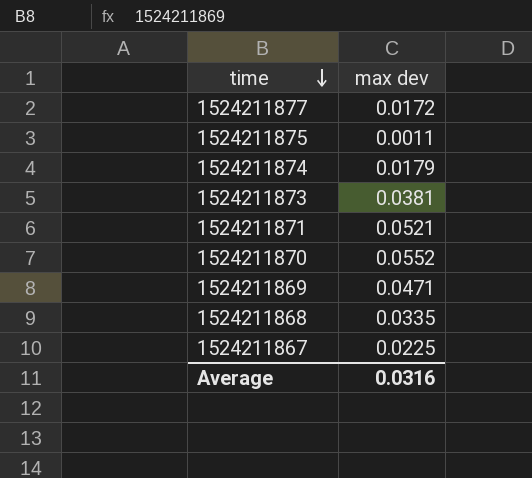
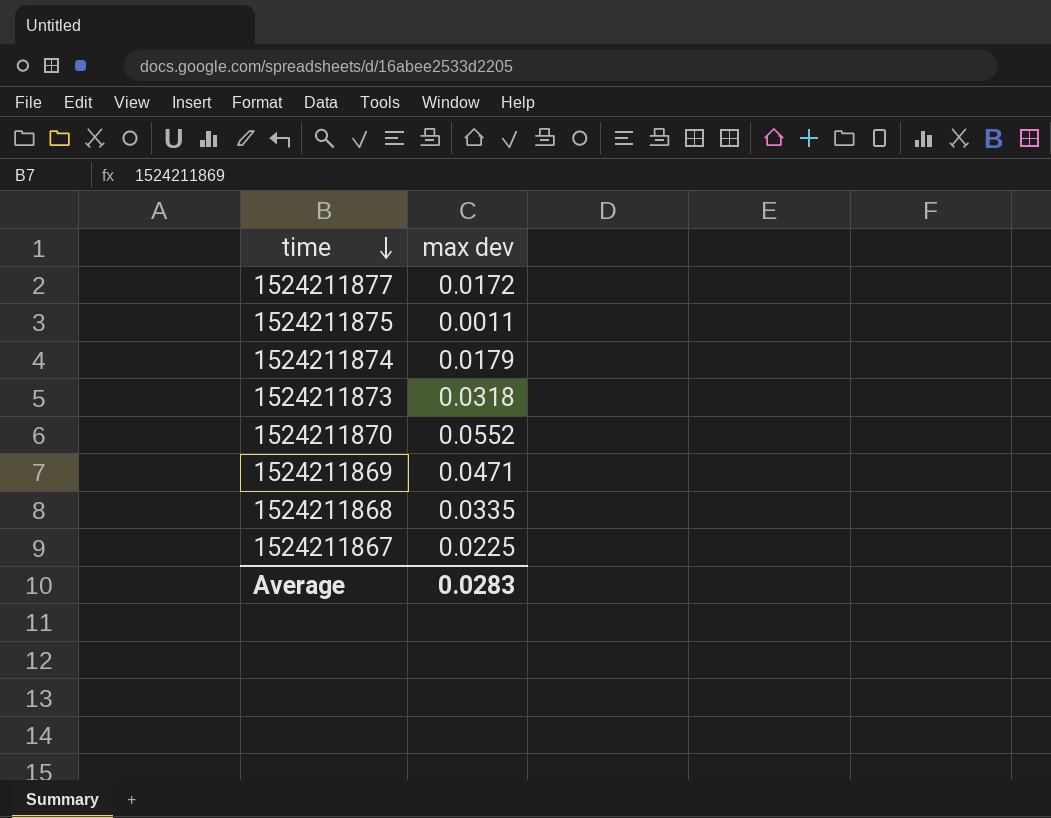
row 1524211871: 0.0521 -> none
1524211873 | max dev: 0.0381 -> 0.0318
Average | max dev: 0.0316 -> 0.0283

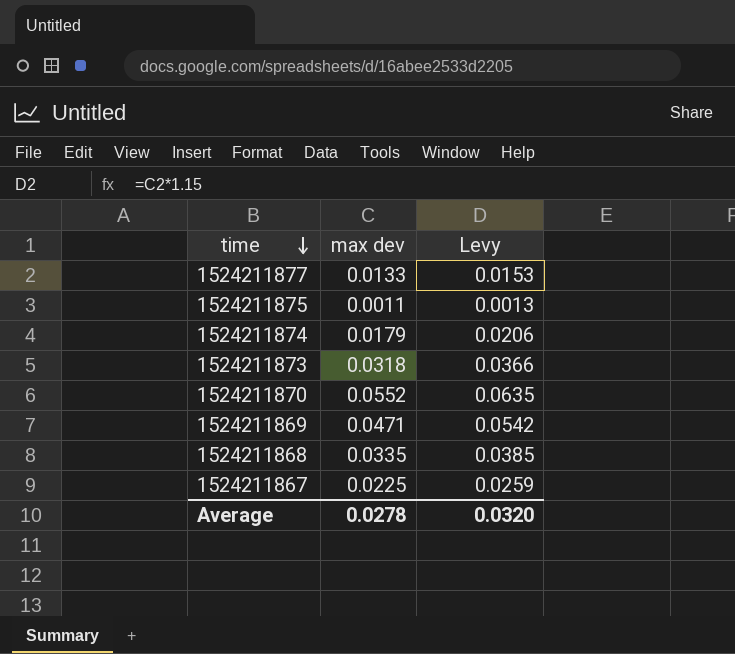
column Levy | formula: none -> [max dev] * 1.15
1524211877 | max dev: 0.0172 -> 0.0133
Average | max dev: 0.0283 -> 0.0278

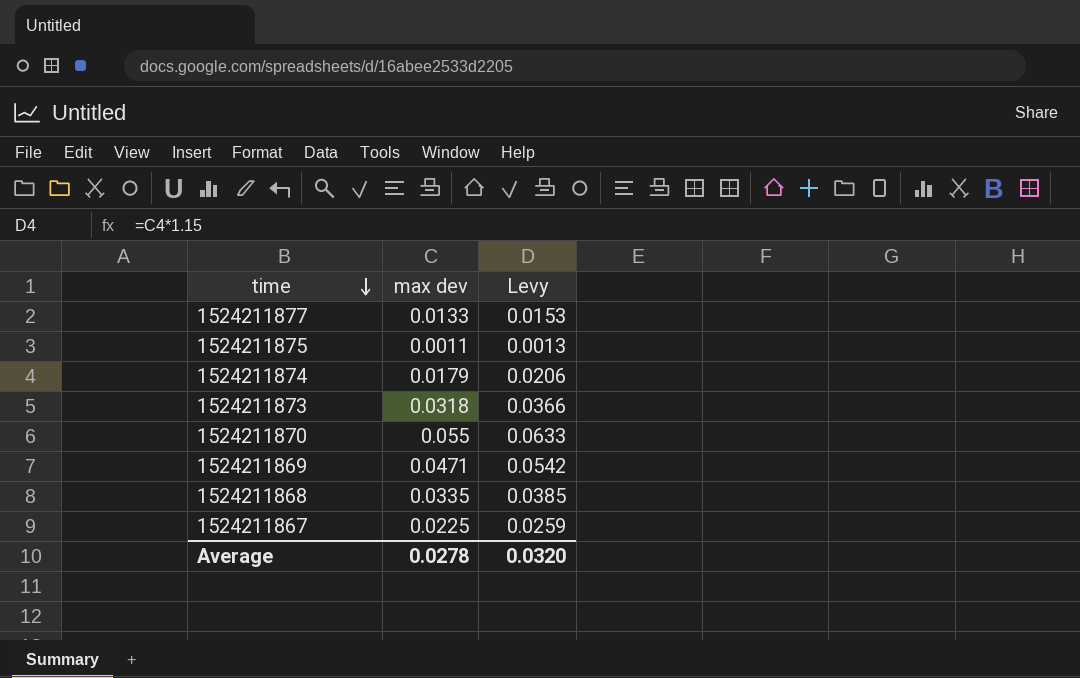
1524211870 | max dev: 0.0552 -> 0.055
1524211870 | Levy: 0.0635 -> 0.0633

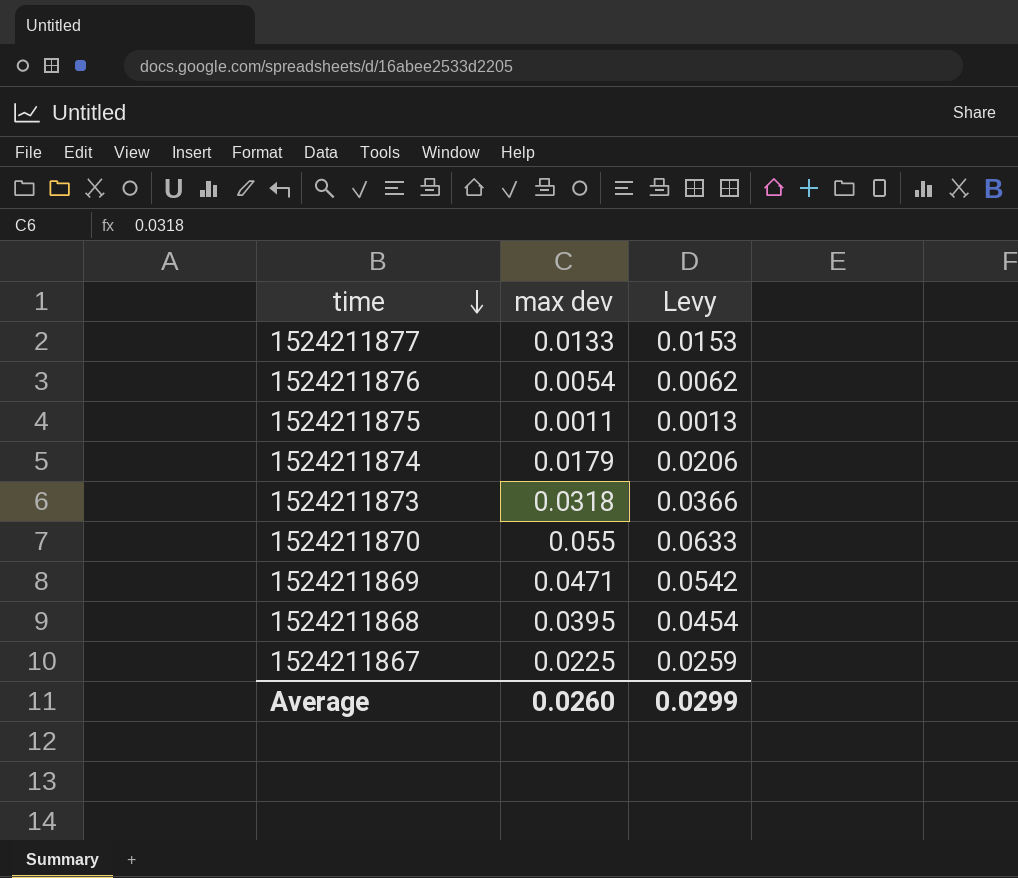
row 1524211876: none -> 0.0054 | 0.0062
1524211868 | max dev: 0.0335 -> 0.0395
1524211868 | Levy: 0.0385 -> 0.0454
Average | max dev: 0.0278 -> 0.0260
Average | Levy: 0.0320 -> 0.0299

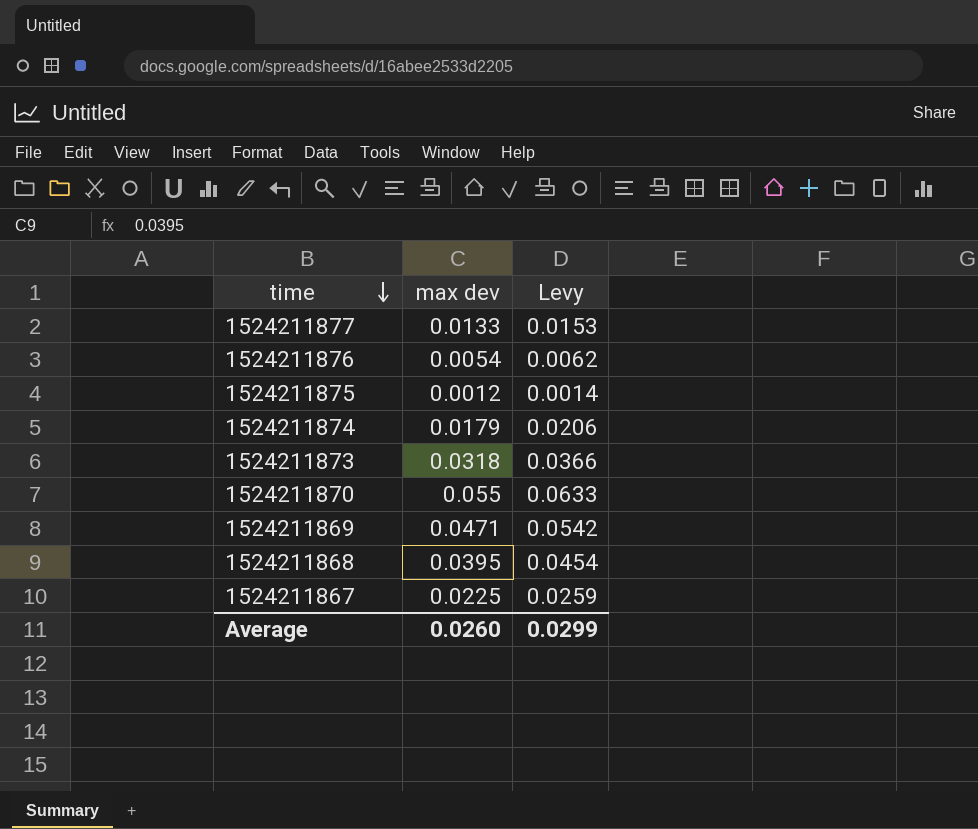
1524211875 | max dev: 0.0011 -> 0.0012
1524211875 | Levy: 0.0013 -> 0.0014

